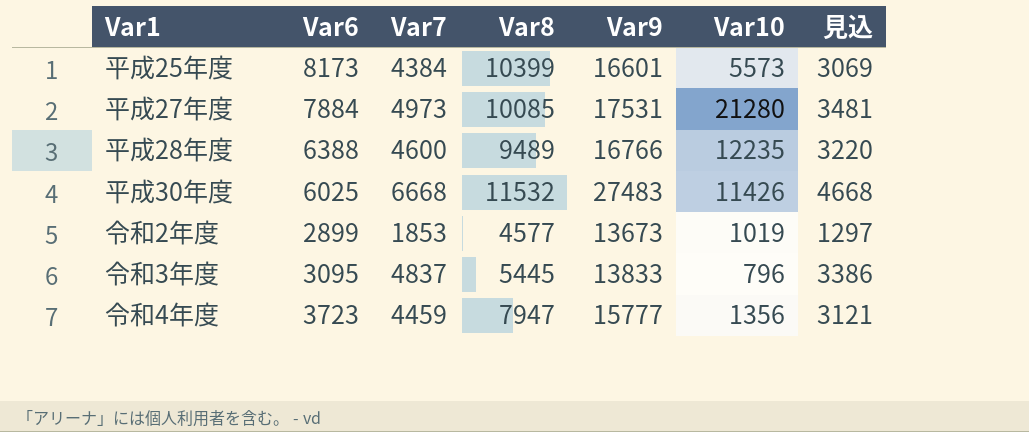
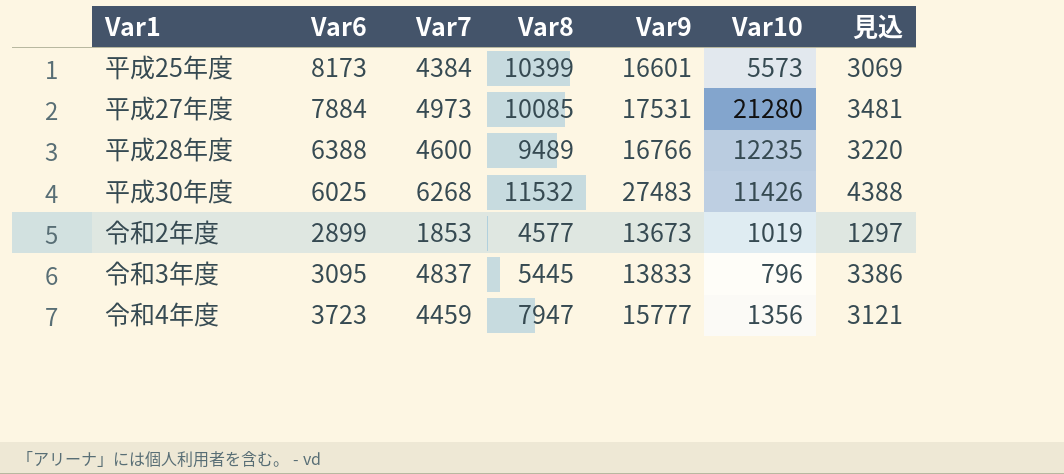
平成30年度 | Var7: 6668 -> 6268
平成30年度 | 見込: 4668 -> 4388

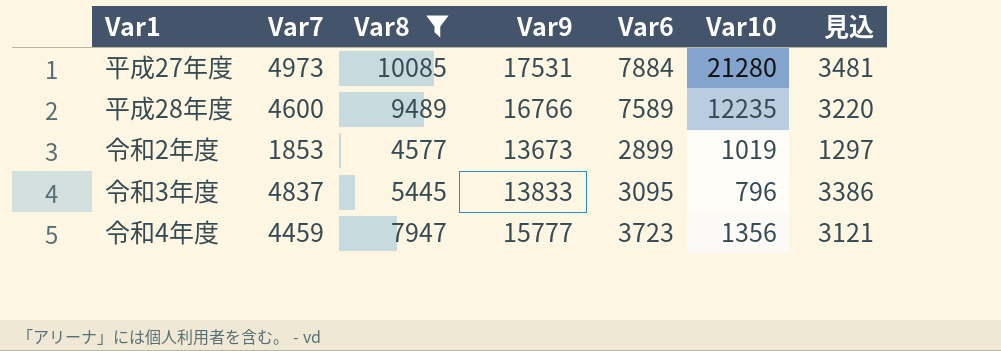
filter: none -> Var8 <= 10085
column Var6 | position: 2 -> 5
平成28年度 | Var6: 6388 -> 7589

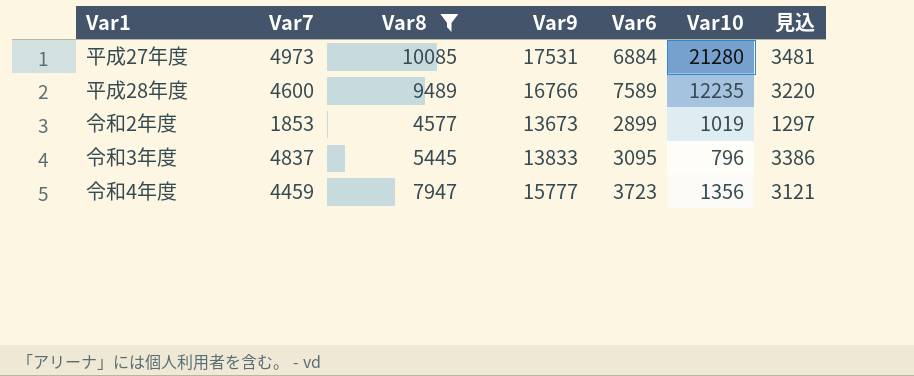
平成27年度 | Var6: 7884 -> 6884

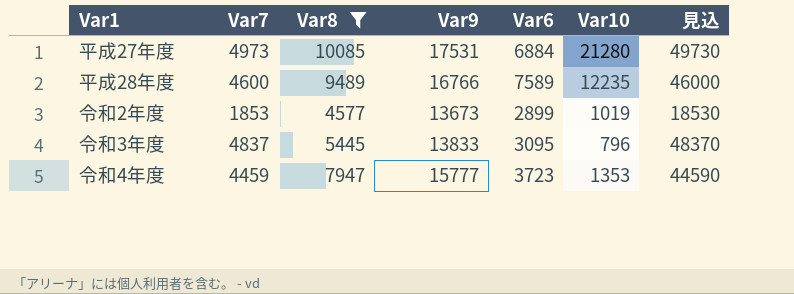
column 見込 | formula: [Var7] * 0.7 -> [Var7] * 10
令和4年度 | Var10: 1356 -> 1353

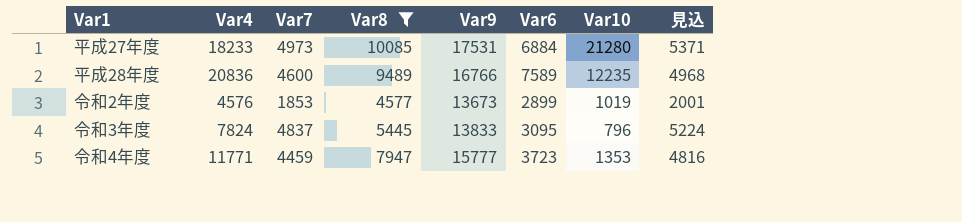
column Var4 | position: none -> 2
column 見込 | formula: [Var7] * 10 -> [Var7] * 1.08

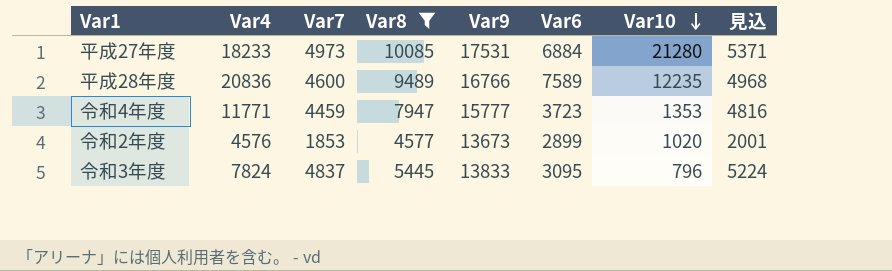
row order: none -> Var10 descending
令和2年度 | Var10: 1019 -> 1020

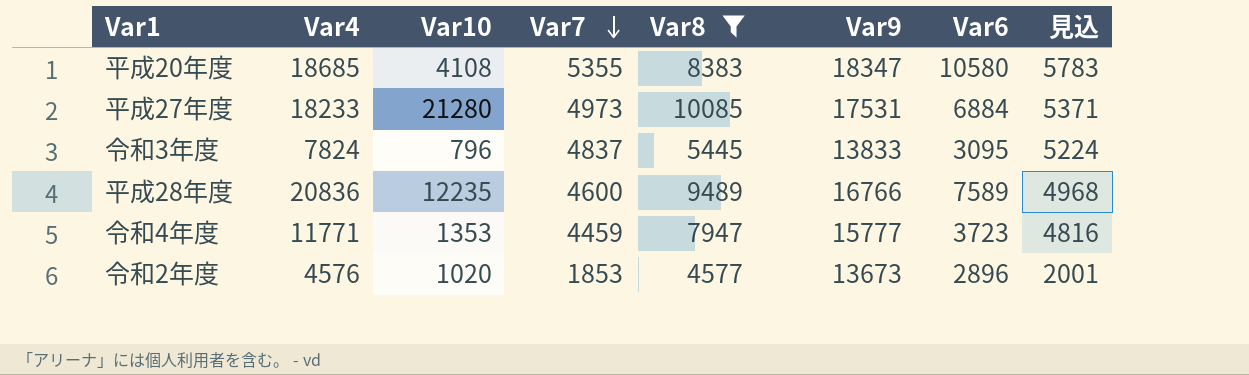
row order: Var10 descending -> Var7 descending
column Var10 | position: 7 -> 3
row 平成20年度: none -> 18685 | 4108 | 5355 | 8383 | 18347 | 10580 | 5783
令和2年度 | Var6: 2899 -> 2896

